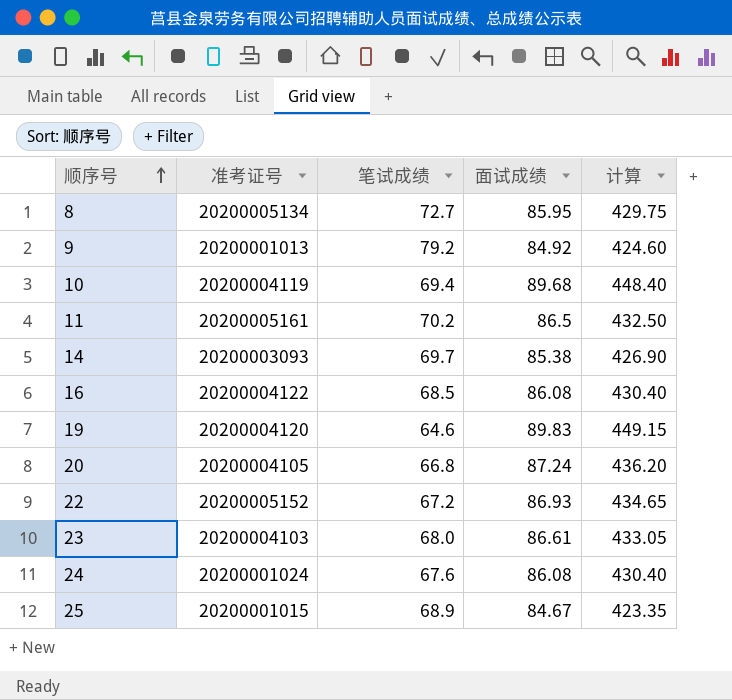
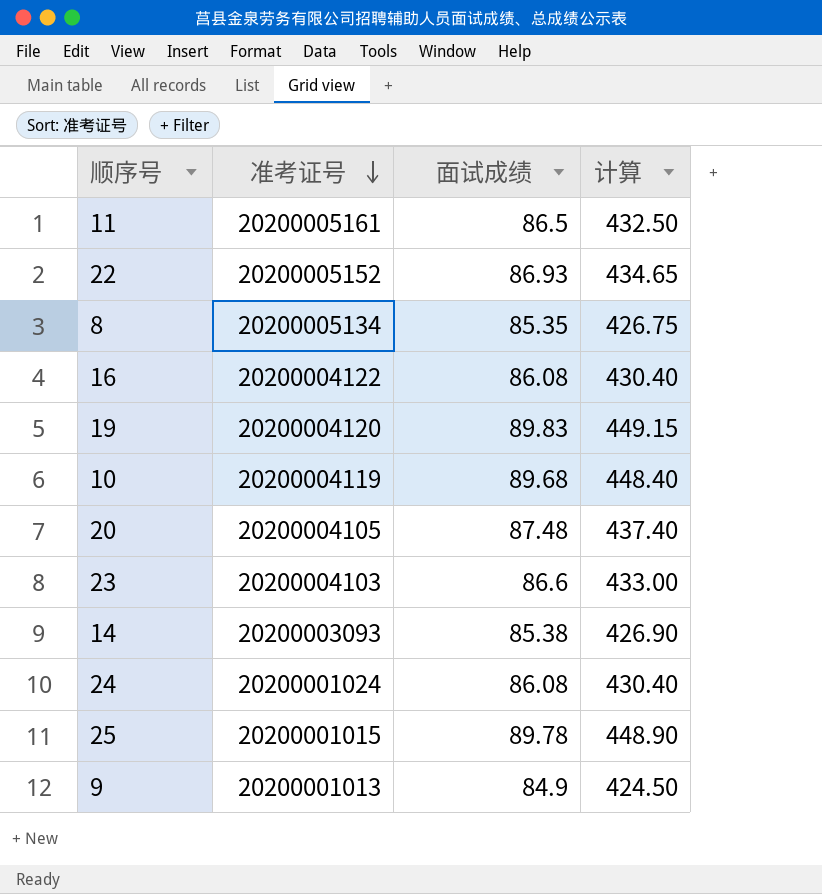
row order: 顺序号 ascending -> 准考证号 descending
column 笔试成绩 | position: 3 -> none
8 | 面试成绩: 85.95 -> 85.35
8 | 计算: 429.75 -> 426.75
20 | 面试成绩: 87.24 -> 87.48
20 | 计算: 436.20 -> 437.40
23 | 面试成绩: 86.61 -> 86.6
23 | 计算: 433.05 -> 433.00
25 | 面试成绩: 84.67 -> 89.78
25 | 计算: 423.35 -> 448.90
9 | 面试成绩: 84.92 -> 84.9
9 | 计算: 424.60 -> 424.50

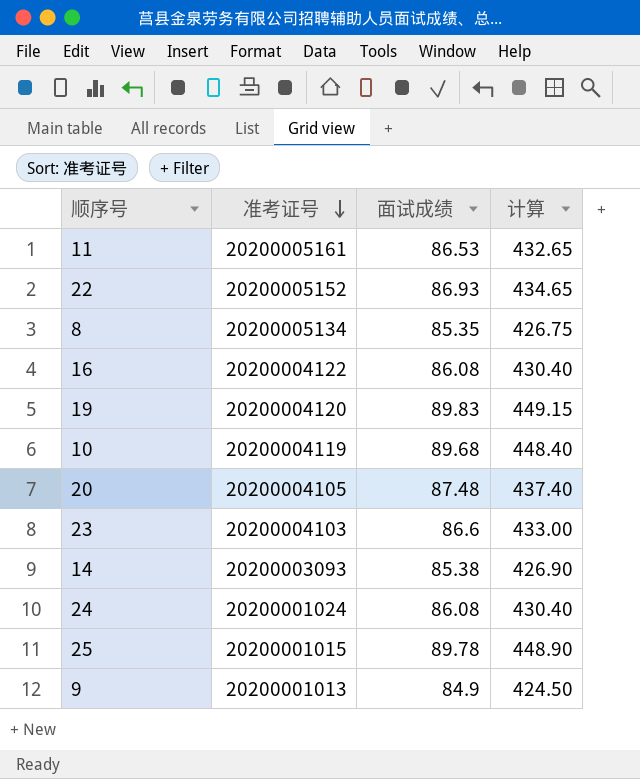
11 | 面试成绩: 86.5 -> 86.53
11 | 计算: 432.50 -> 432.65

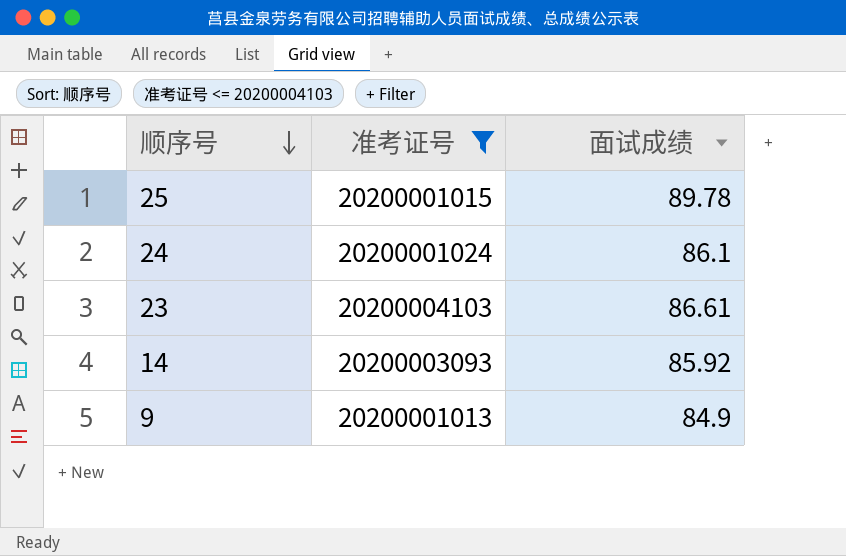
filter: none -> 准考证号 <= 20200004103
row order: 准考证号 descending -> 顺序号 descending
column 计算 | formula: [面试成绩] * 5 -> none
24 | 面试成绩: 86.08 -> 86.1
23 | 面试成绩: 86.6 -> 86.61
14 | 面试成绩: 85.38 -> 85.92

